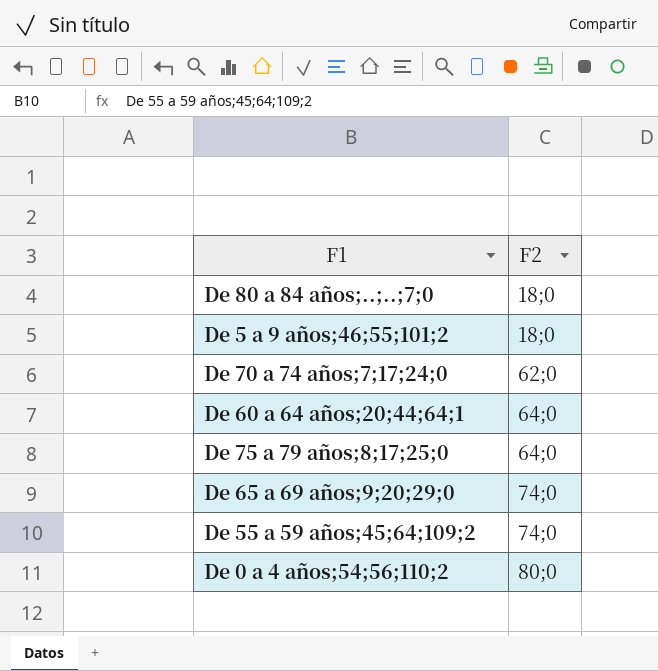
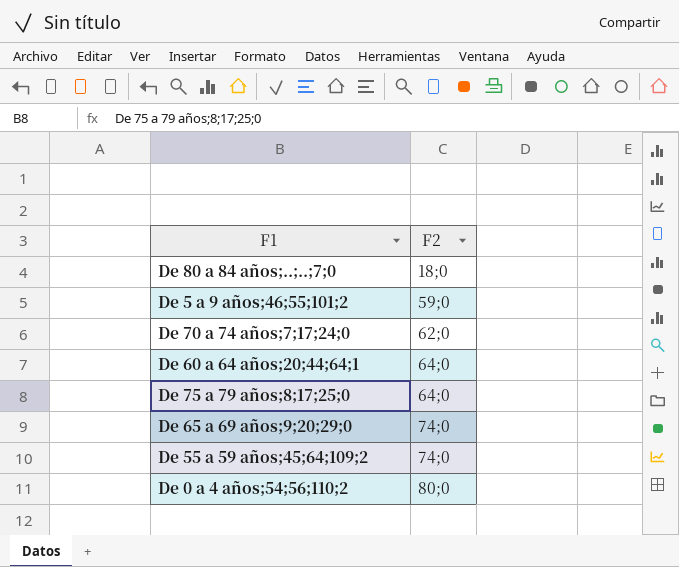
De 5 a 9 años;46;55;101;2 | F2: 18;0 -> 59;0

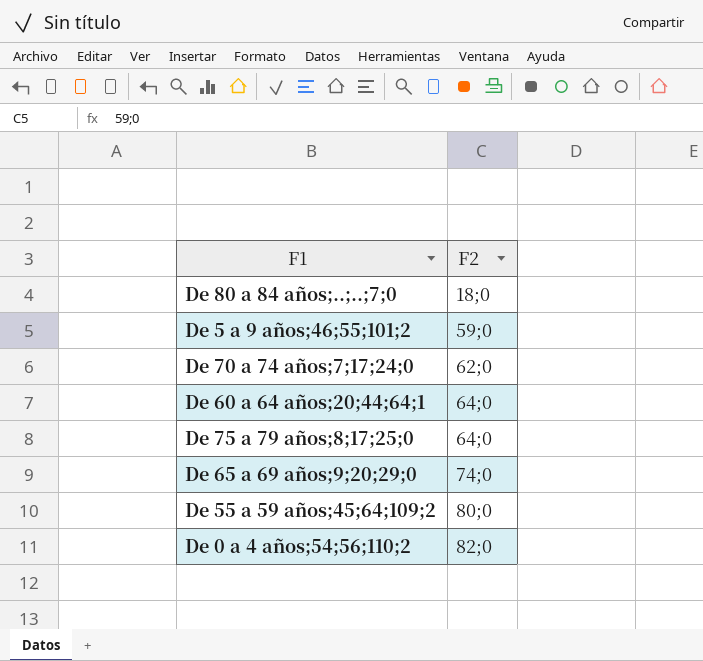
De 55 a 59 años;45;64;109;2 | F2: 74;0 -> 80;0
De 0 a 4 años;54;56;110;2 | F2: 80;0 -> 82;0

